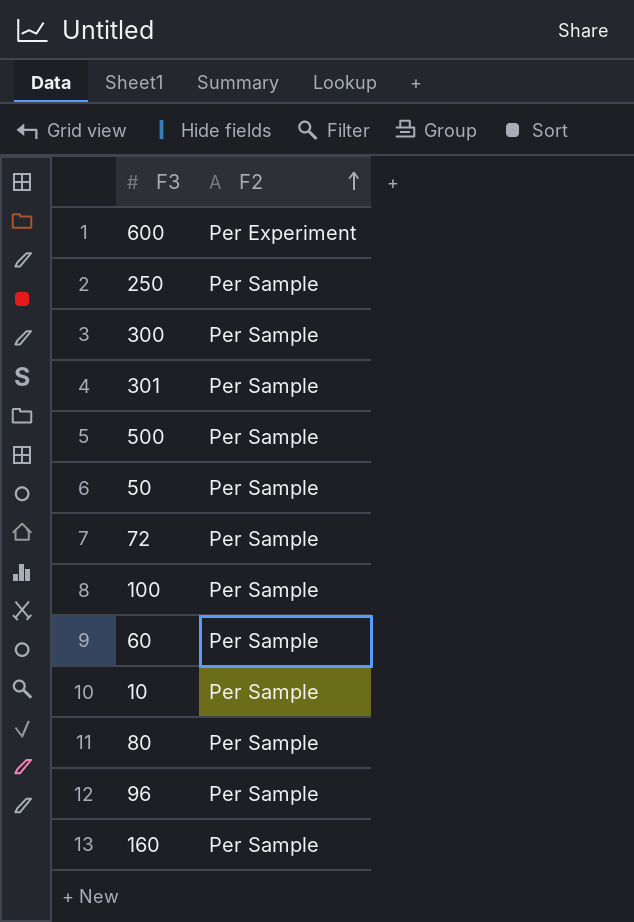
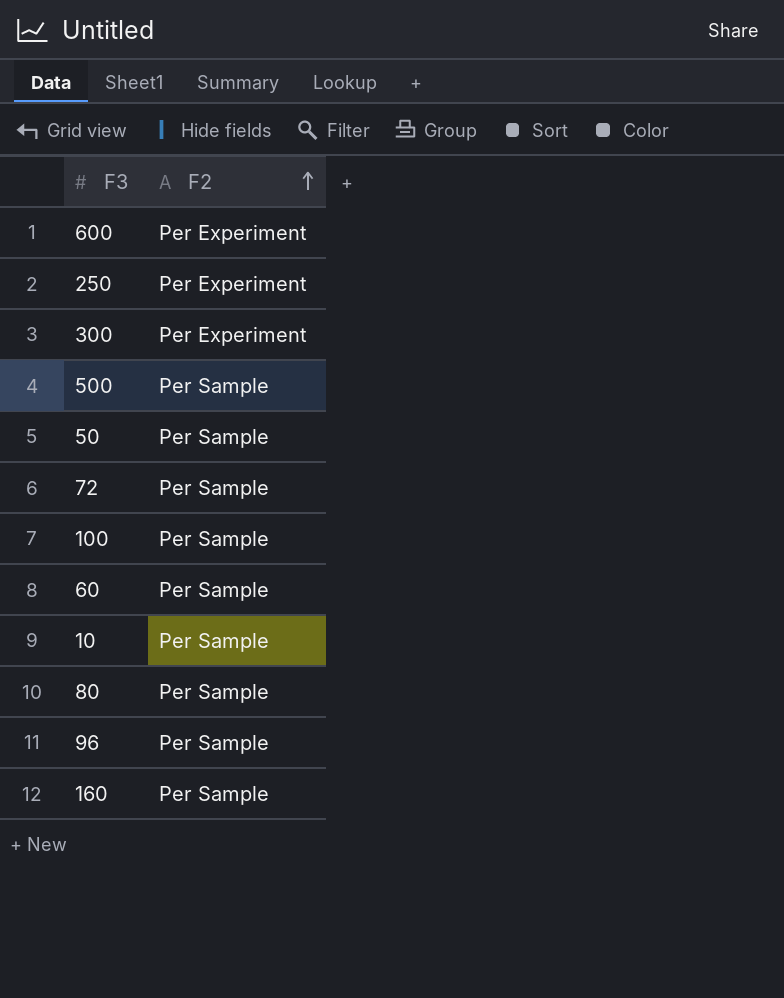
row 301: Per Sample -> none
250 | F2: Per Sample -> Per Experiment
300 | F2: Per Sample -> Per Experiment

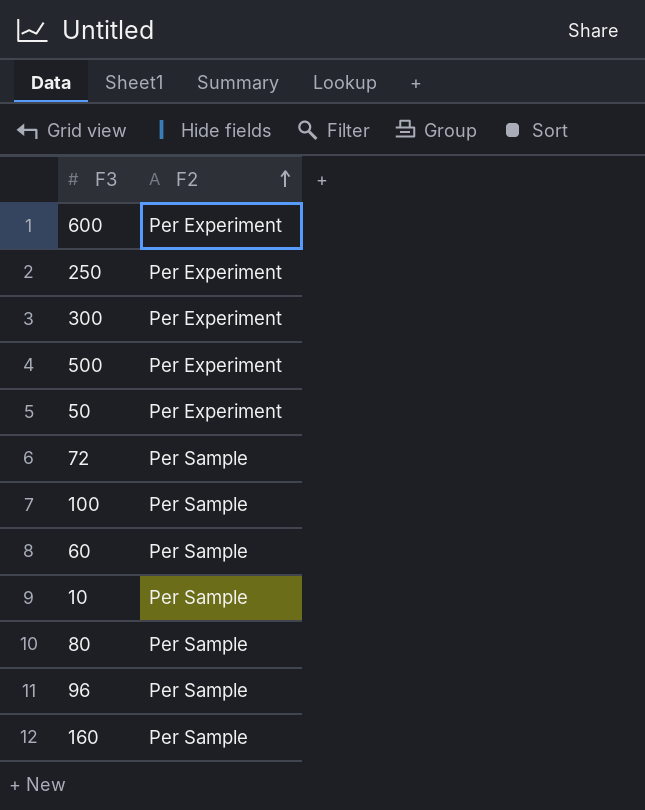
500 | F2: Per Sample -> Per Experiment
50 | F2: Per Sample -> Per Experiment

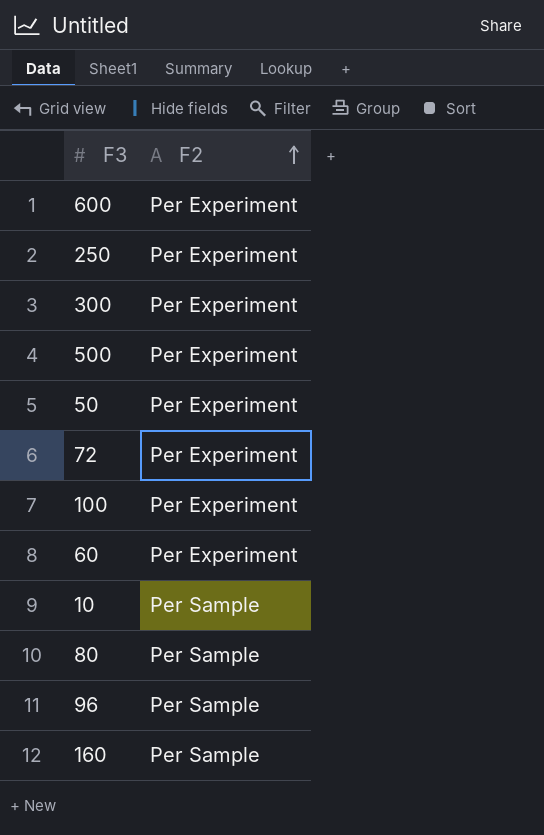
72 | F2: Per Sample -> Per Experiment
100 | F2: Per Sample -> Per Experiment
60 | F2: Per Sample -> Per Experiment

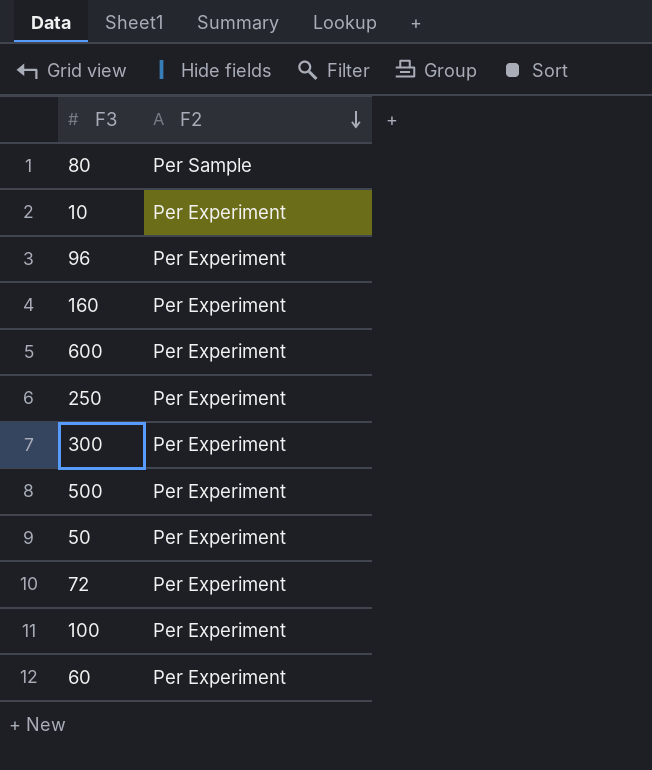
row order: F2 ascending -> F2 descending
10 | F2: Per Sample -> Per Experiment
96 | F2: Per Sample -> Per Experiment
160 | F2: Per Sample -> Per Experiment

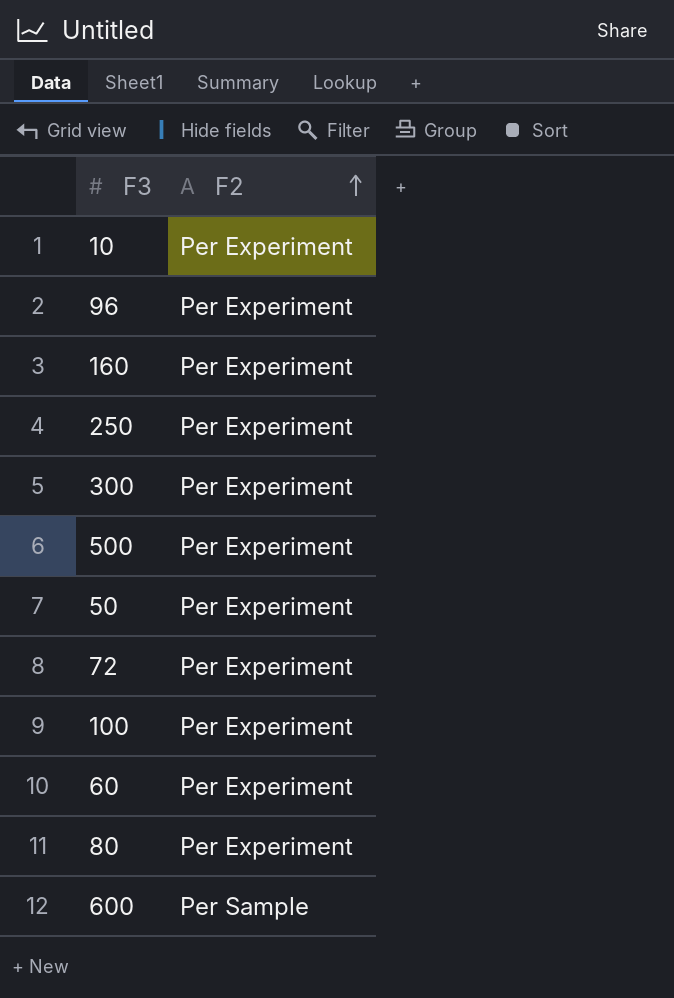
row order: F2 descending -> F2 ascending
80 | F2: Per Sample -> Per Experiment
600 | F2: Per Experiment -> Per Sample

